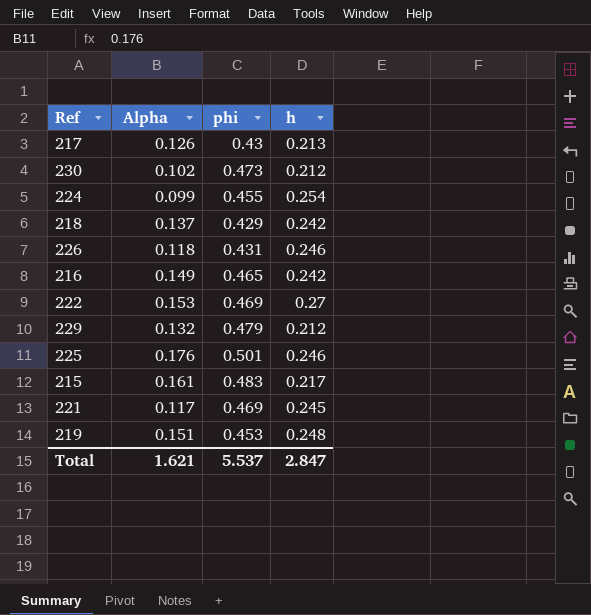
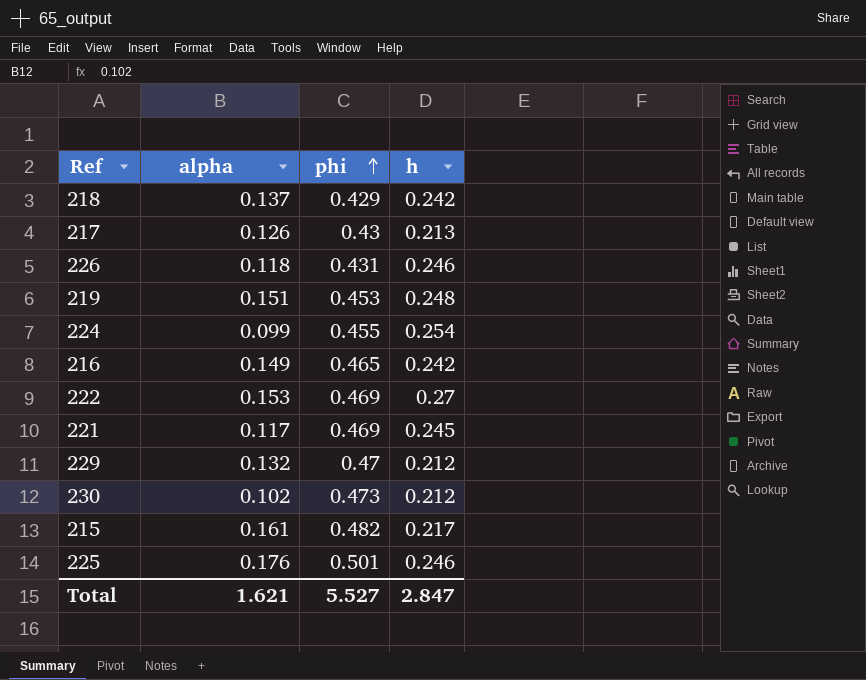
row order: none -> phi ascending
column name: Alpha -> alpha
229 | phi: 0.479 -> 0.47
215 | phi: 0.483 -> 0.482
Total | phi: 5.537 -> 5.527

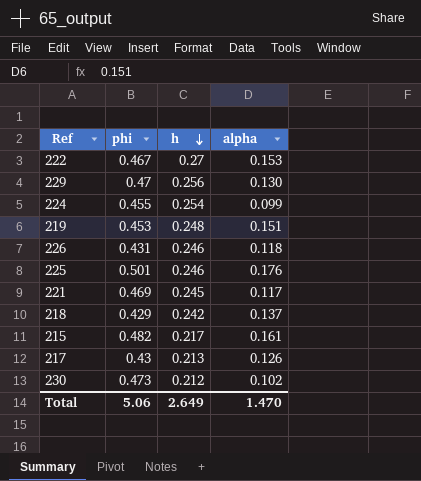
row order: phi ascending -> h descending
column alpha | position: 2 -> 4
row 216: 0.149 | 0.465 | 0.242 -> none
222 | phi: 0.469 -> 0.467
229 | h: 0.212 -> 0.256
229 | alpha: 0.132 -> 0.130
Total | phi: 5.527 -> 5.06
Total | h: 2.847 -> 2.649
Total | alpha: 1.621 -> 1.470

